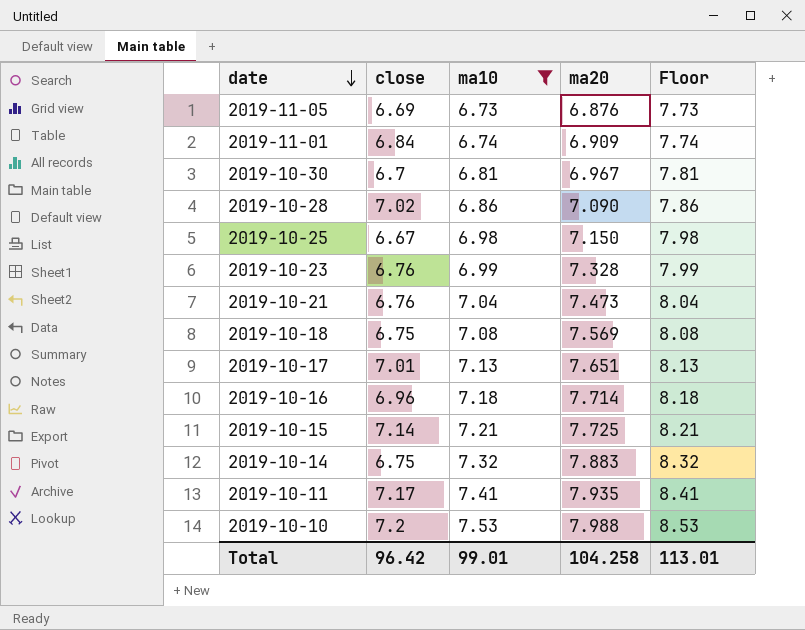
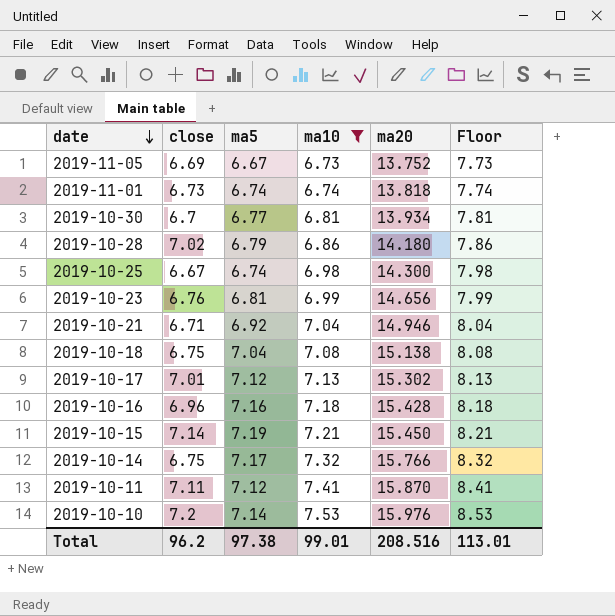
column ma5 | position: none -> 3
2019-11-05 | ma20: 6.876 -> 13.752
2019-11-01 | close: 6.84 -> 6.73
2019-11-01 | ma20: 6.909 -> 13.818
2019-10-30 | ma20: 6.967 -> 13.934
2019-10-28 | ma20: 7.090 -> 14.180
2019-10-25 | ma20: 7.150 -> 14.300
2019-10-23 | ma20: 7.328 -> 14.656
2019-10-21 | close: 6.76 -> 6.71
2019-10-21 | ma20: 7.473 -> 14.946
2019-10-18 | ma20: 7.569 -> 15.138
2019-10-17 | ma20: 7.651 -> 15.302
2019-10-16 | ma20: 7.714 -> 15.428
2019-10-15 | ma20: 7.725 -> 15.450
2019-10-14 | ma20: 7.883 -> 15.766
2019-10-11 | close: 7.17 -> 7.11
2019-10-11 | ma20: 7.935 -> 15.870
2019-10-10 | ma20: 7.988 -> 15.976
Total | close: 96.42 -> 96.2
Total | ma20: 104.258 -> 208.516

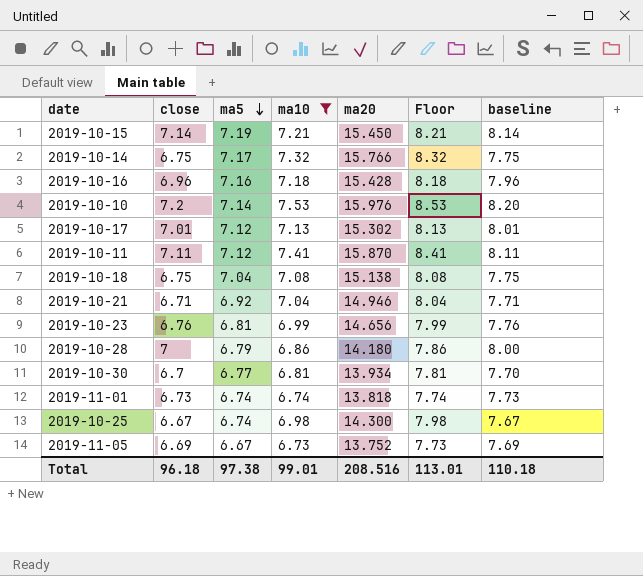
row order: date descending -> ma5 descending
column baseline | formula: none -> [close] + 1
2019-10-28 | close: 7.02 -> 7
Total | close: 96.2 -> 96.18

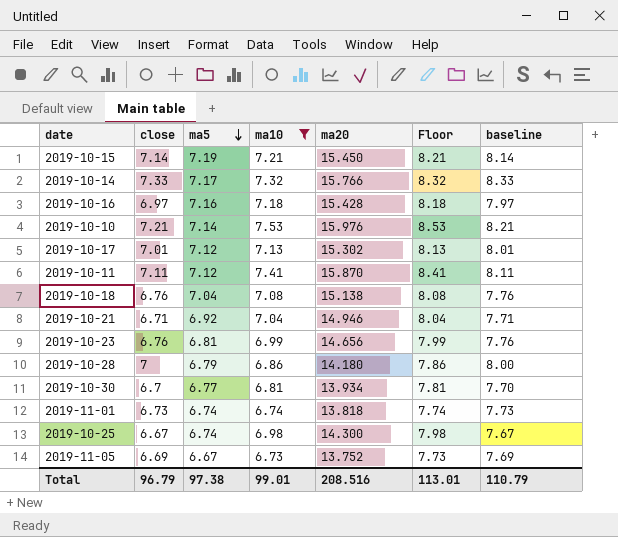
2019-10-14 | close: 6.75 -> 7.33
2019-10-14 | baseline: 7.75 -> 8.33
2019-10-16 | close: 6.96 -> 6.97
2019-10-16 | baseline: 7.96 -> 7.97
2019-10-10 | close: 7.2 -> 7.21
2019-10-10 | baseline: 8.20 -> 8.21
2019-10-18 | close: 6.75 -> 6.76
2019-10-18 | baseline: 7.75 -> 7.76
Total | close: 96.18 -> 96.79
Total | baseline: 110.18 -> 110.79

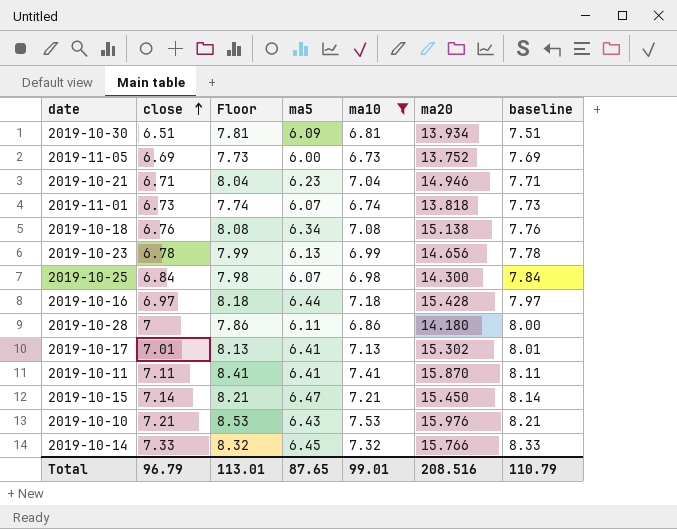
row order: ma5 descending -> close ascending
column Floor | position: 6 -> 3
2019-10-30 | close: 6.7 -> 6.51
2019-10-30 | ma5: 6.77 -> 6.09
2019-10-30 | baseline: 7.70 -> 7.51
2019-11-05 | ma5: 6.67 -> 6.00
2019-10-21 | ma5: 6.92 -> 6.23
2019-11-01 | ma5: 6.74 -> 6.07
2019-10-18 | ma5: 7.04 -> 6.34
2019-10-23 | close: 6.76 -> 6.78
2019-10-23 | ma5: 6.81 -> 6.13
2019-10-23 | baseline: 7.76 -> 7.78
2019-10-25 | close: 6.67 -> 6.84
2019-10-25 | ma5: 6.74 -> 6.07
2019-10-25 | baseline: 7.67 -> 7.84
2019-10-16 | ma5: 7.16 -> 6.44
2019-10-28 | ma5: 6.79 -> 6.11
2019-10-17 | ma5: 7.12 -> 6.41
2019-10-11 | ma5: 7.12 -> 6.41
2019-10-15 | ma5: 7.19 -> 6.47
2019-10-10 | ma5: 7.14 -> 6.43
2019-10-14 | ma5: 7.17 -> 6.45
Total | ma5: 97.38 -> 87.65

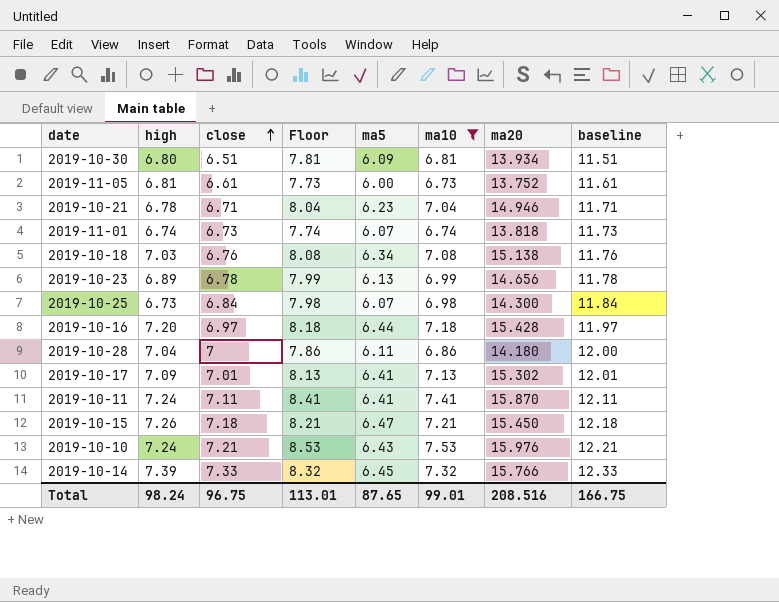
column high | position: none -> 2
column baseline | formula: [close] + 1 -> [close] + 5
2019-11-05 | close: 6.69 -> 6.61
2019-10-15 | close: 7.14 -> 7.18
Total | close: 96.79 -> 96.75
Total | baseline: 110.79 -> 166.75

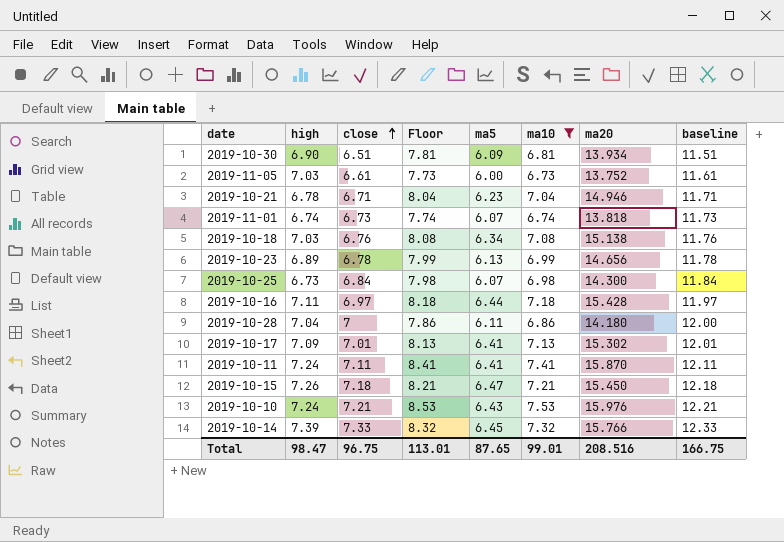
2019-10-30 | high: 6.80 -> 6.90
2019-11-05 | high: 6.81 -> 7.03
2019-10-16 | high: 7.20 -> 7.11
Total | high: 98.24 -> 98.47

